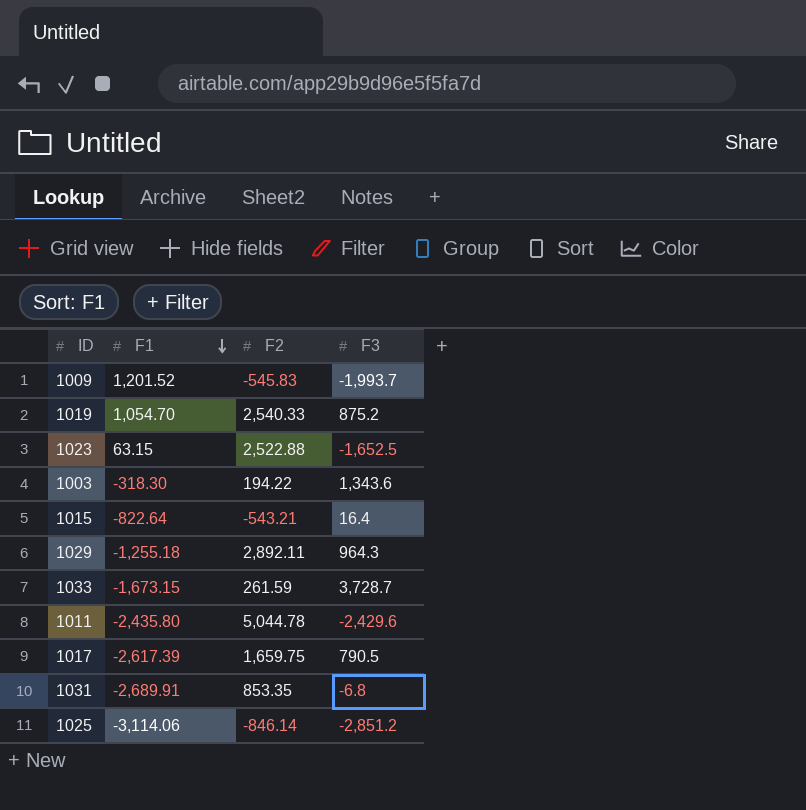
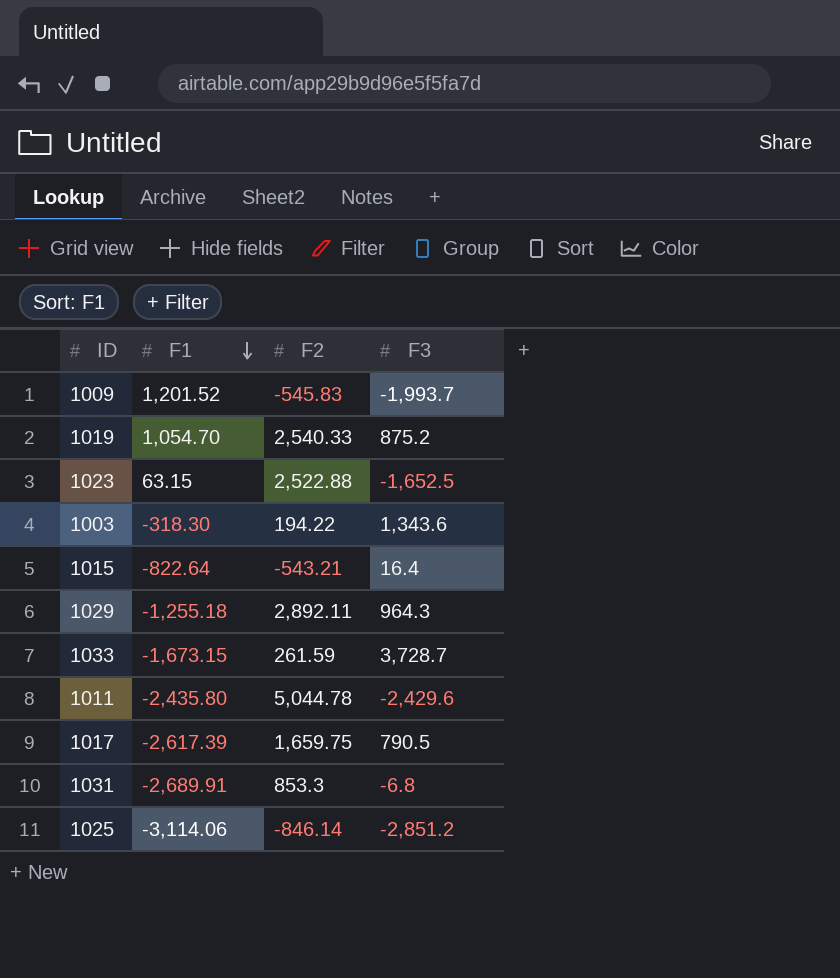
1031 | F2: 853.35 -> 853.3

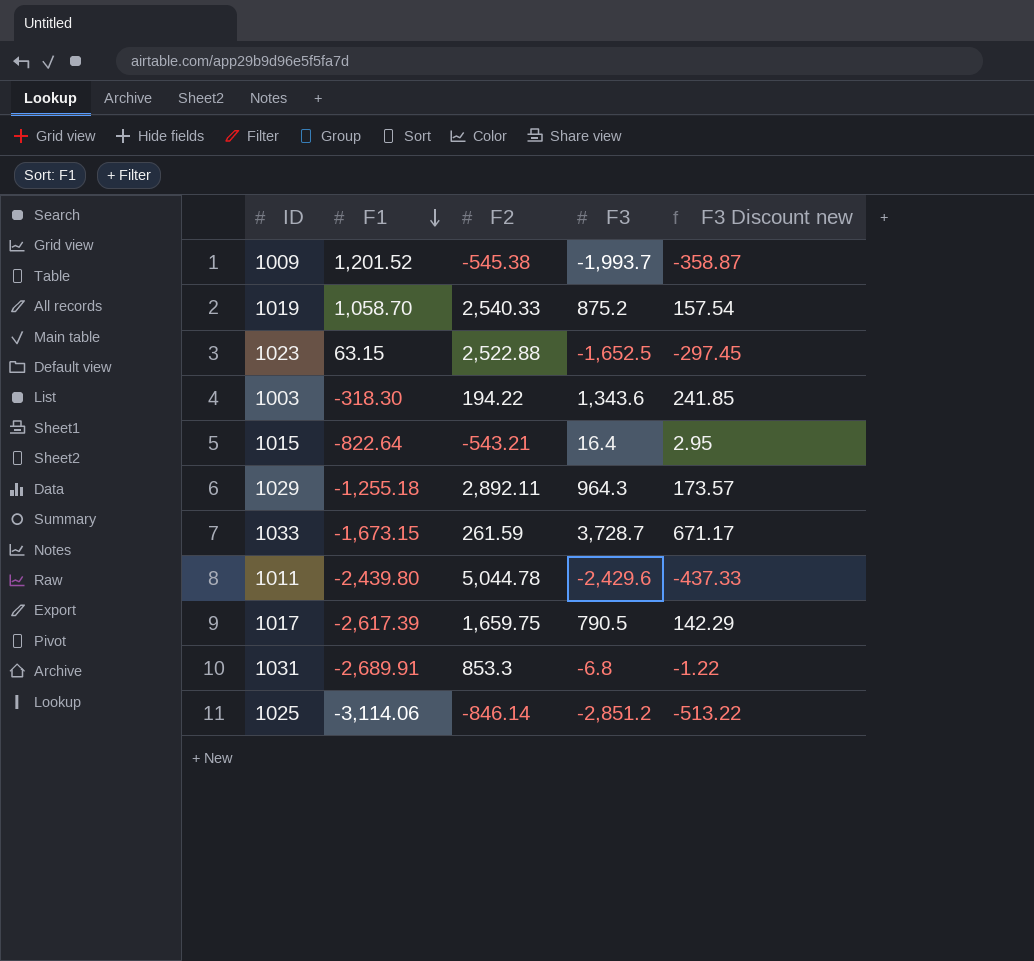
column F3 Discount new | formula: none -> [F3] * 0.18
1009 | F2: -545.83 -> -545.38
1019 | F1: 1,054.70 -> 1,058.70
1011 | F1: -2,435.80 -> -2,439.80

